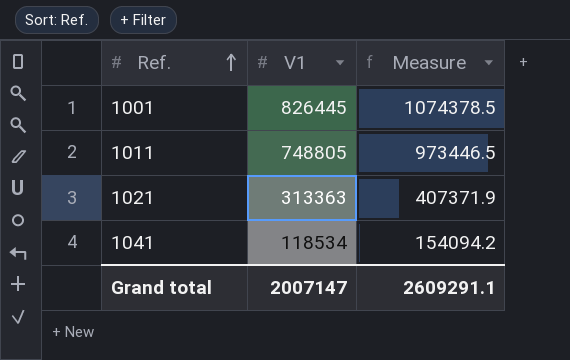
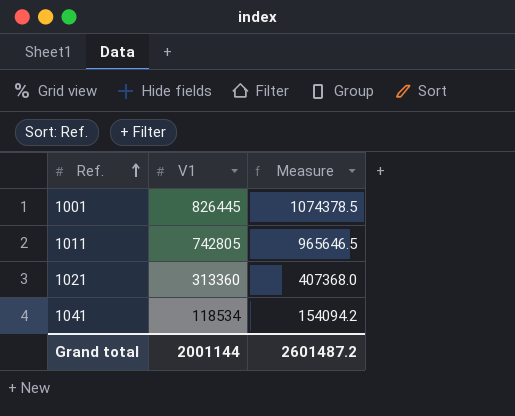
1011 | V1: 748805 -> 742805
1011 | Measure: 973446.5 -> 965646.5
1021 | V1: 313363 -> 313360
1021 | Measure: 407371.9 -> 407368.0
Grand total | V1: 2007147 -> 2001144
Grand total | Measure: 2609291.1 -> 2601487.2

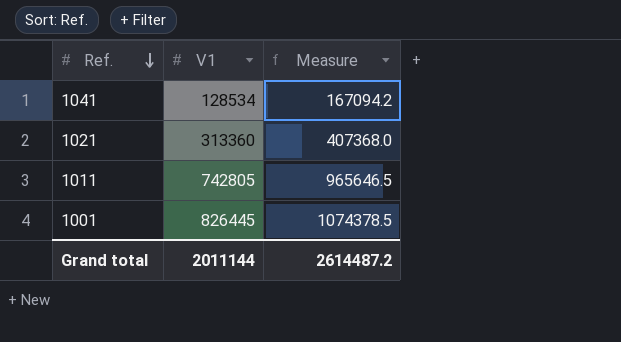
row order: Ref. ascending -> Ref. descending
1041 | V1: 118534 -> 128534
1041 | Measure: 154094.2 -> 167094.2
Grand total | V1: 2001144 -> 2011144
Grand total | Measure: 2601487.2 -> 2614487.2

